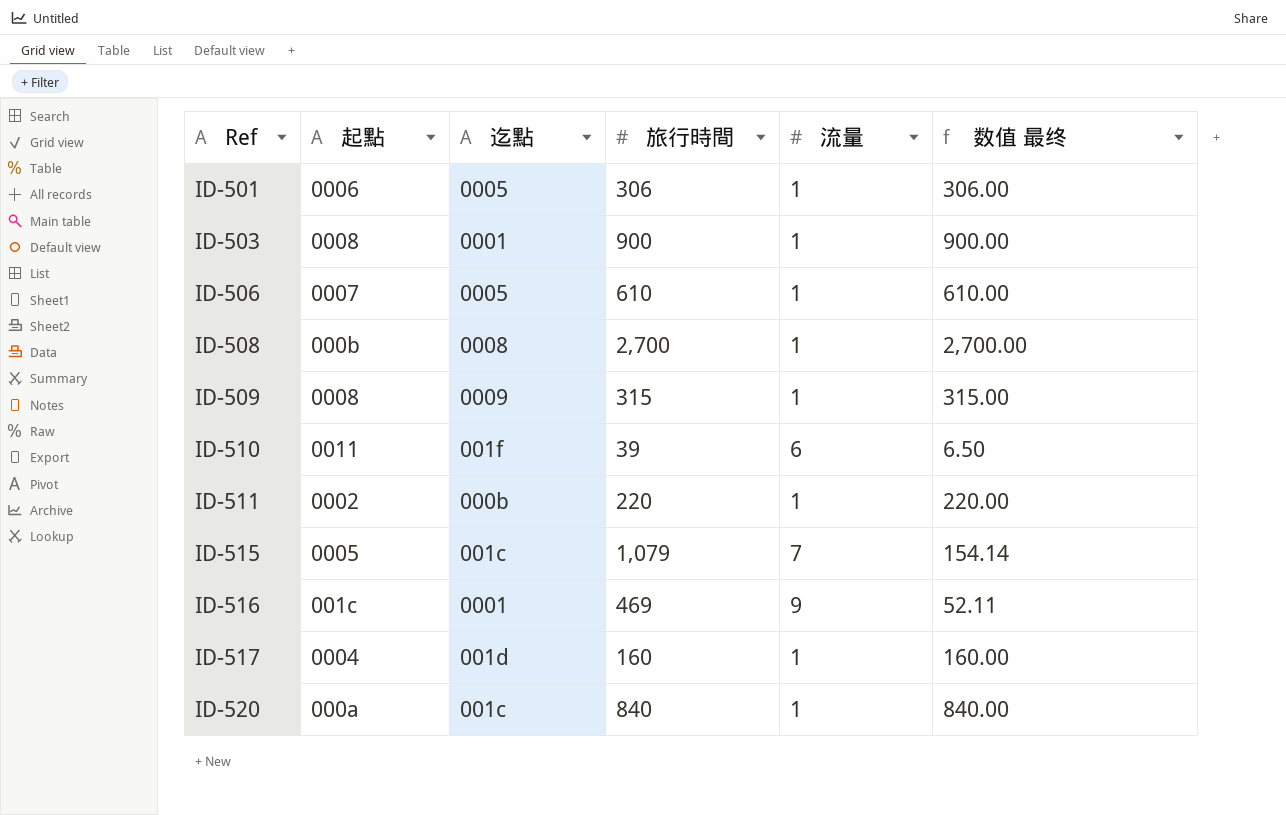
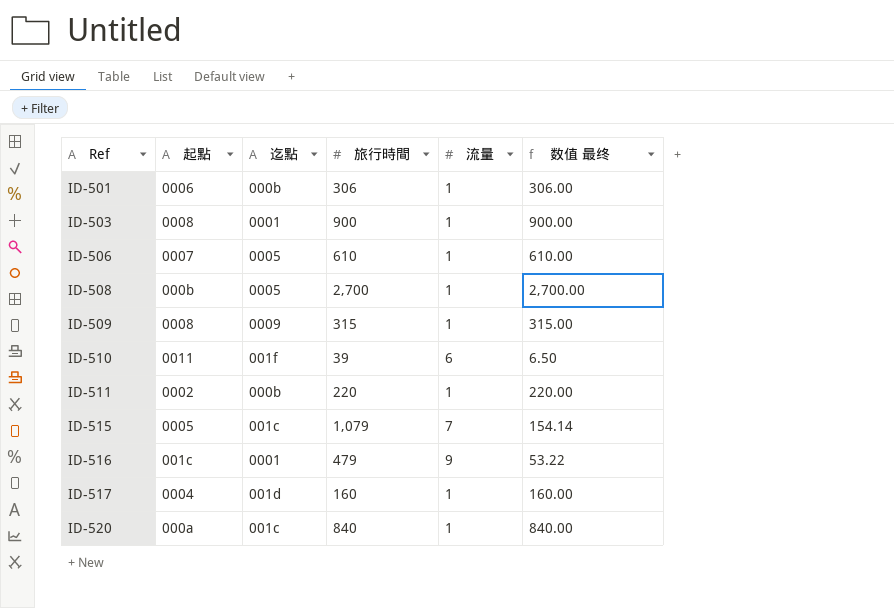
ID-501 | 迄點: 0005 -> 000b
ID-508 | 迄點: 0008 -> 0005
ID-516 | 旅行時間: 469 -> 479
ID-516 | 数值 最终: 52.11 -> 53.22

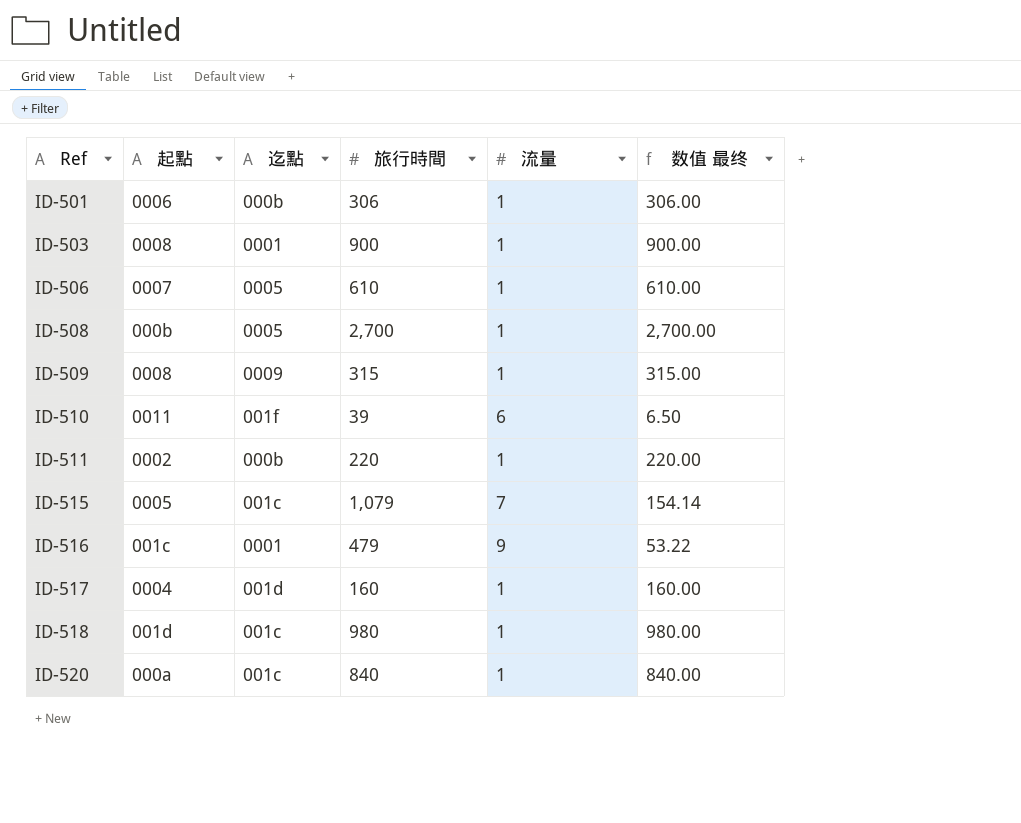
row ID-518: none -> 001d | 001c | 980 | 1 | 980.00

